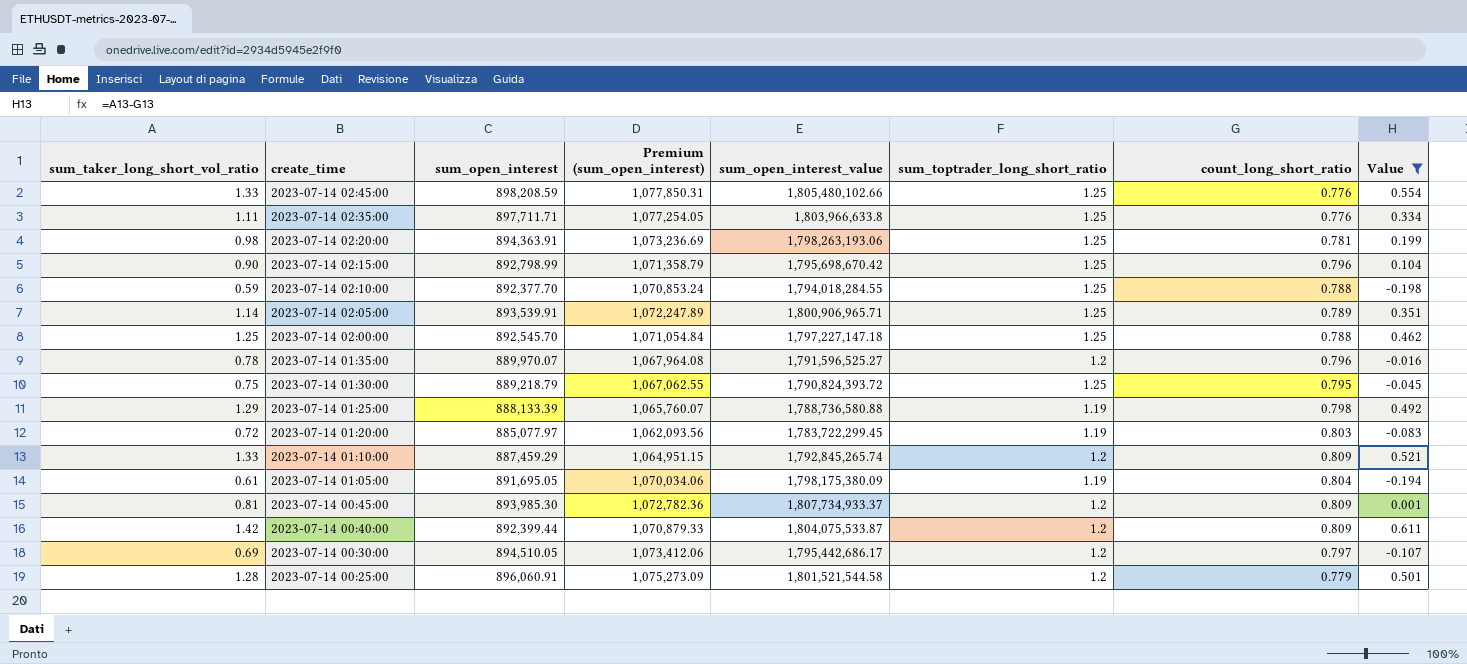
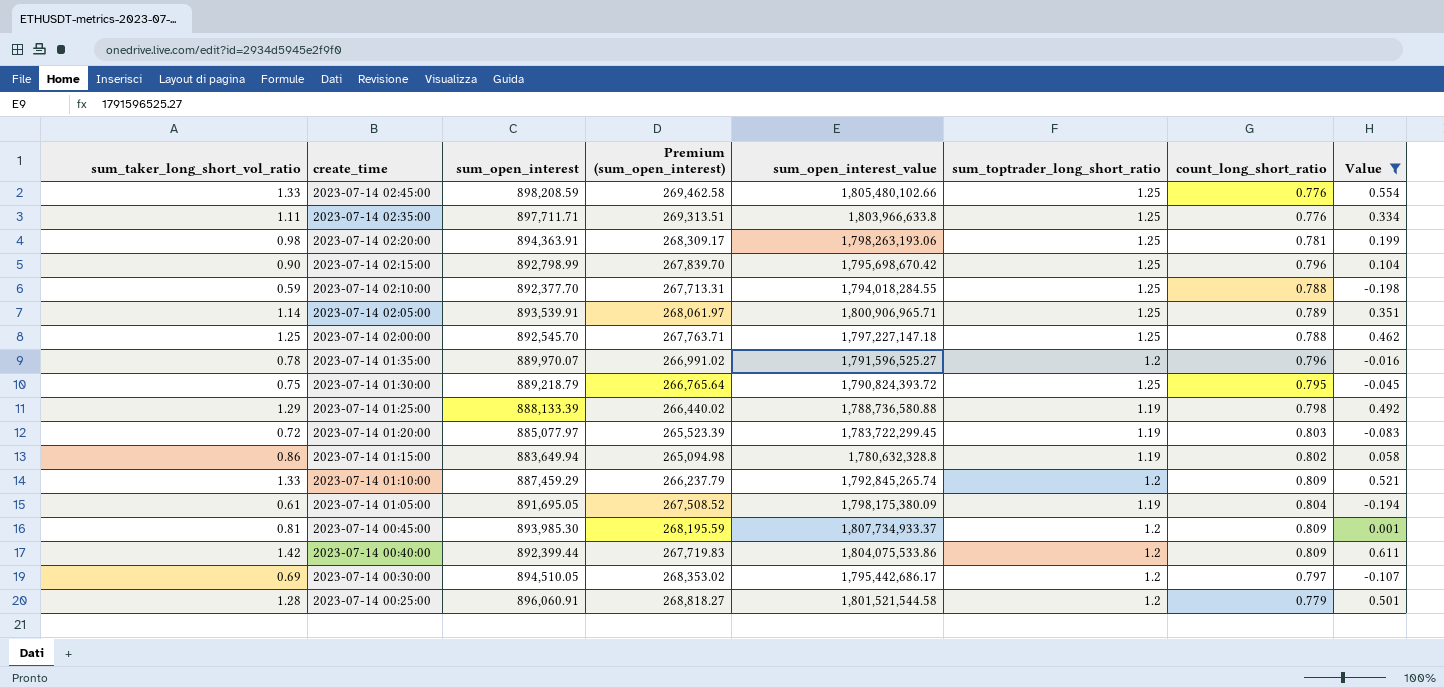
column Premium (sum_open_interest) | formula: [sum_open_interest] * 1.2 -> [sum_open_interest] * 0.3
row 2023-07-14 01:15:00: none -> 0.86 | 883,649.94 | 265,094.98 | 1,780,632,328.8 | 1.19 | 0.802 | 0.058
2023-07-14 00:40:00 | sum_open_interest_value: 1,804,075,533.87 -> 1,804,075,533.86

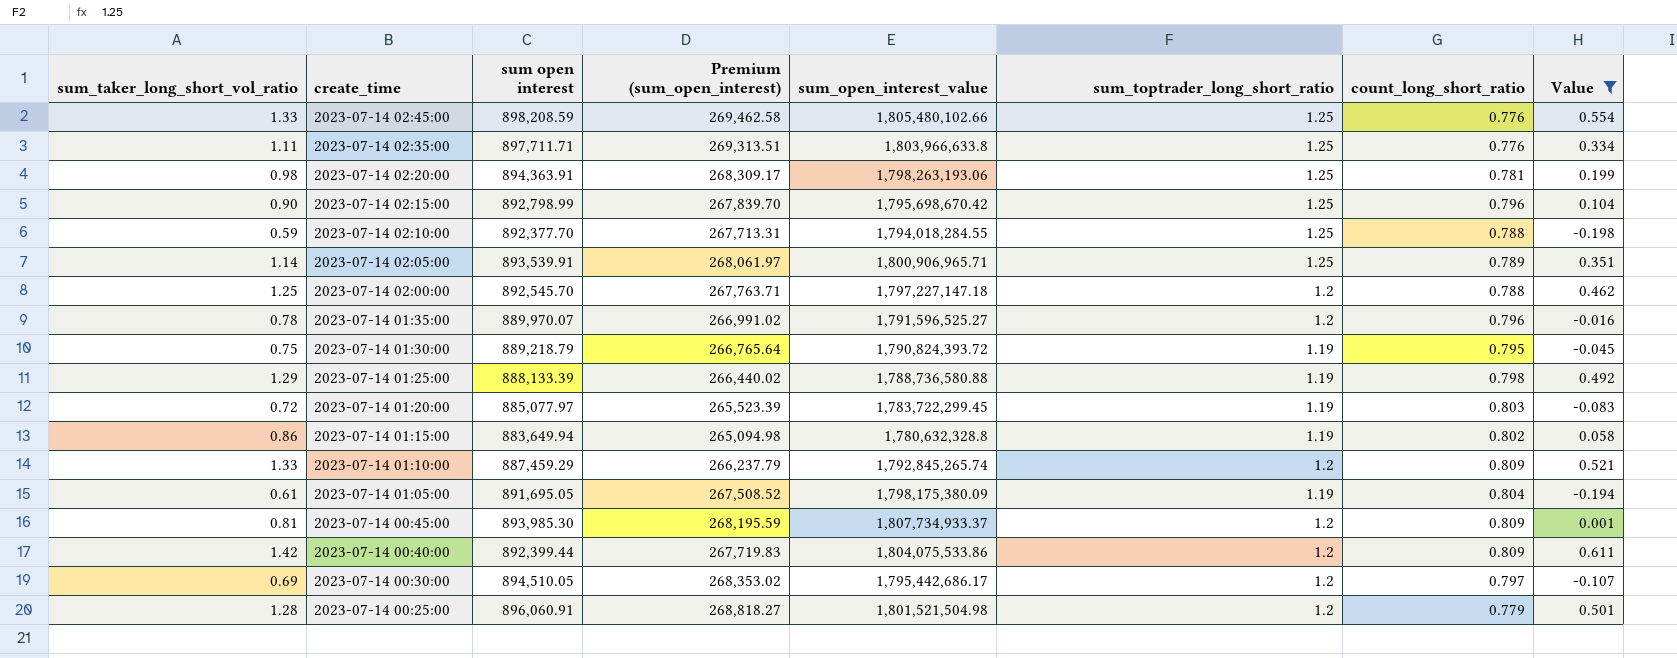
column name: sum_open_interest -> sum open interest
2023-07-14 02:00:00 | sum_toptrader_long_short_ratio: 1.25 -> 1.2
2023-07-14 01:30:00 | sum_toptrader_long_short_ratio: 1.25 -> 1.19
2023-07-14 00:25:00 | sum_open_interest_value: 1,801,521,544.58 -> 1,801,521,504.98

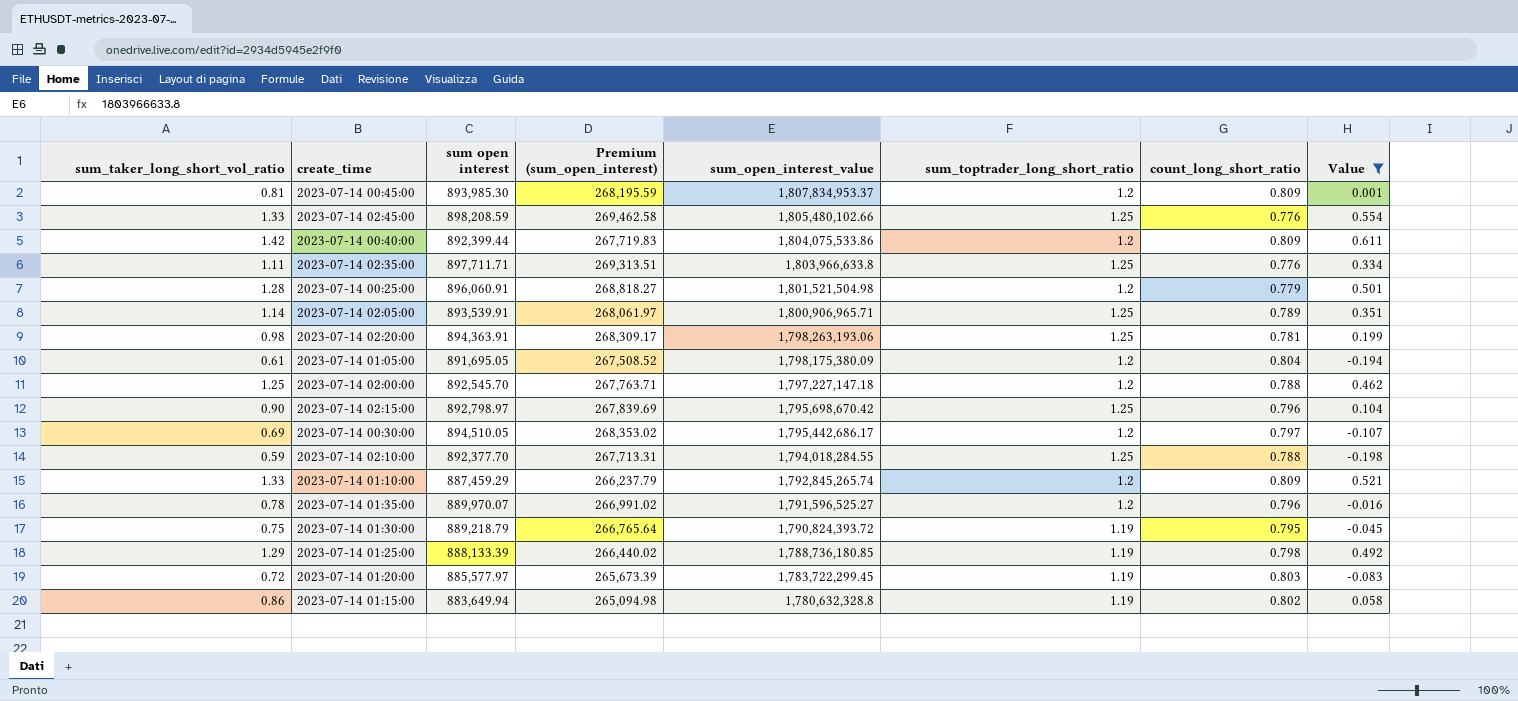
row order: create_time descending -> sum_open_interest_value descending
2023-07-14 00:45:00 | sum_open_interest_value: 1,807,734,933.37 -> 1,807,834,953.37
2023-07-14 01:05:00 | sum_toptrader_long_short_ratio: 1.19 -> 1.2
2023-07-14 02:15:00 | sum open interest: 892,798.99 -> 892,798.97
2023-07-14 02:15:00 | Premium (sum_open_interest): 267,839.70 -> 267,839.69
2023-07-14 01:25:00 | sum_open_interest_value: 1,788,736,580.88 -> 1,788,736,180.85
2023-07-14 01:20:00 | sum open interest: 885,077.97 -> 885,577.97
2023-07-14 01:20:00 | Premium (sum_open_interest): 265,523.39 -> 265,673.39

